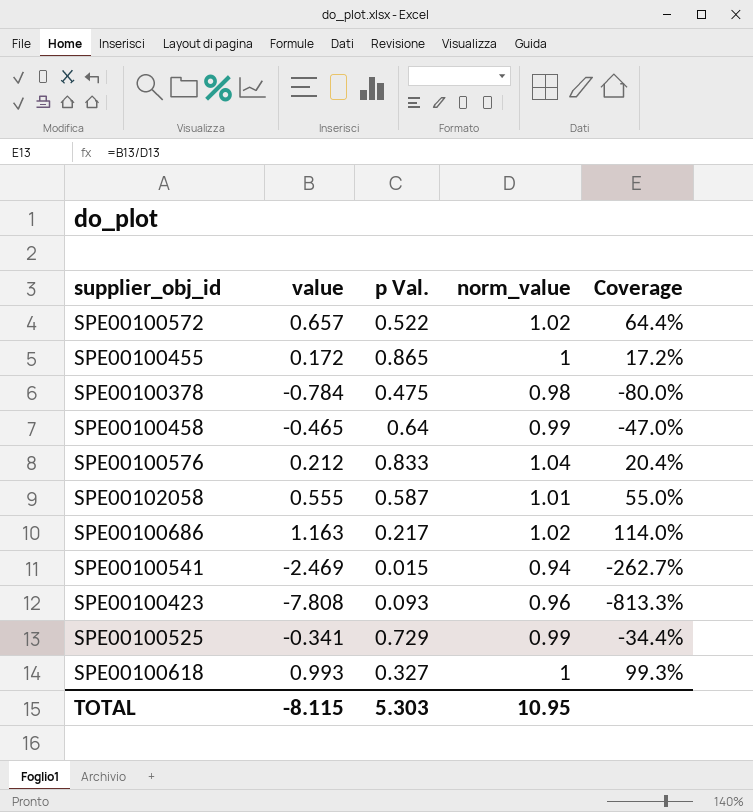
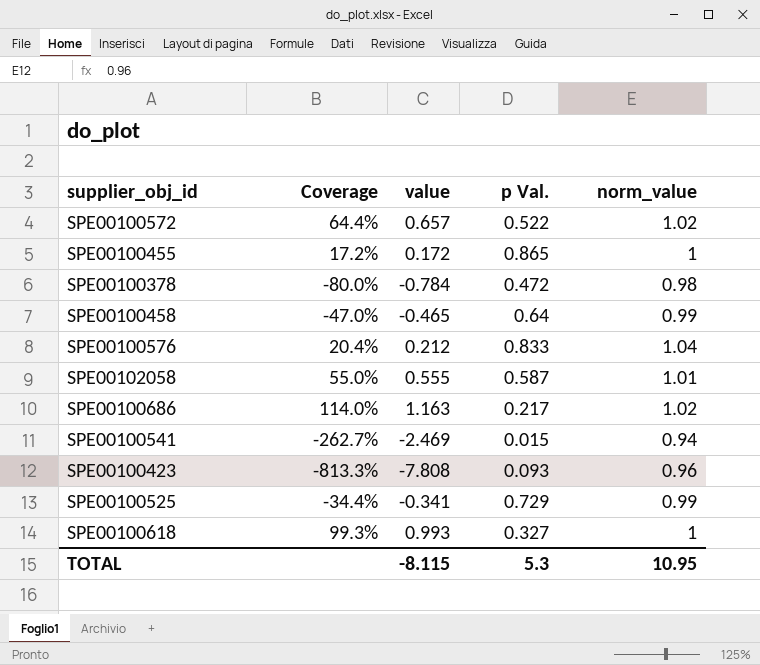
column Coverage | position: 5 -> 2
SPE00100378 | p Val.: 0.475 -> 0.472
TOTAL | p Val.: 5.303 -> 5.3

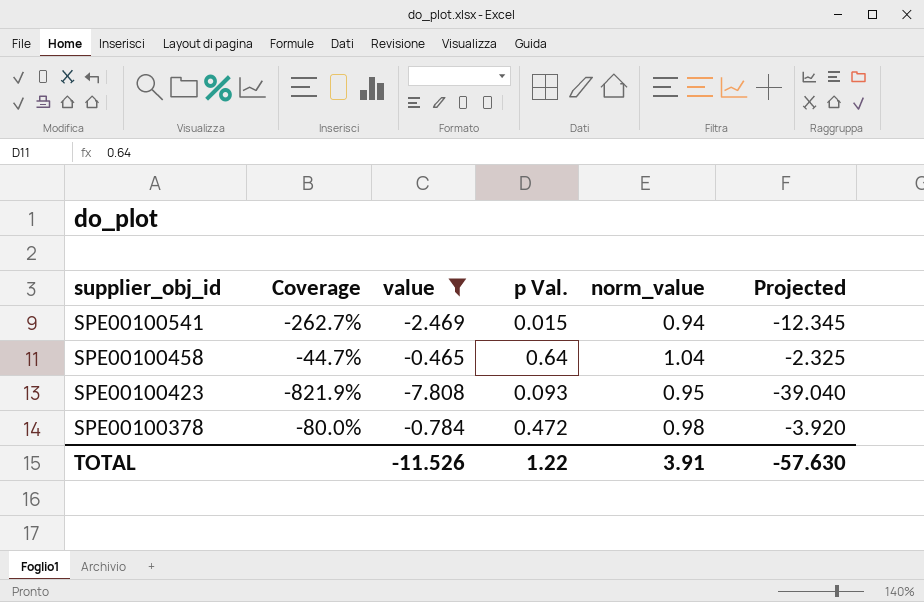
filter: none -> value <= -0.465
row order: none -> supplier_obj_id descending
column Projected | formula: none -> [value] * 5
SPE00100458 | Coverage: -47.0% -> -44.7%
SPE00100458 | norm_value: 0.99 -> 1.04
SPE00100423 | Coverage: -813.3% -> -821.9%
SPE00100423 | norm_value: 0.96 -> 0.95
TOTAL | value: -8.115 -> -11.526
TOTAL | p Val.: 5.3 -> 1.22
TOTAL | norm_value: 10.95 -> 3.91

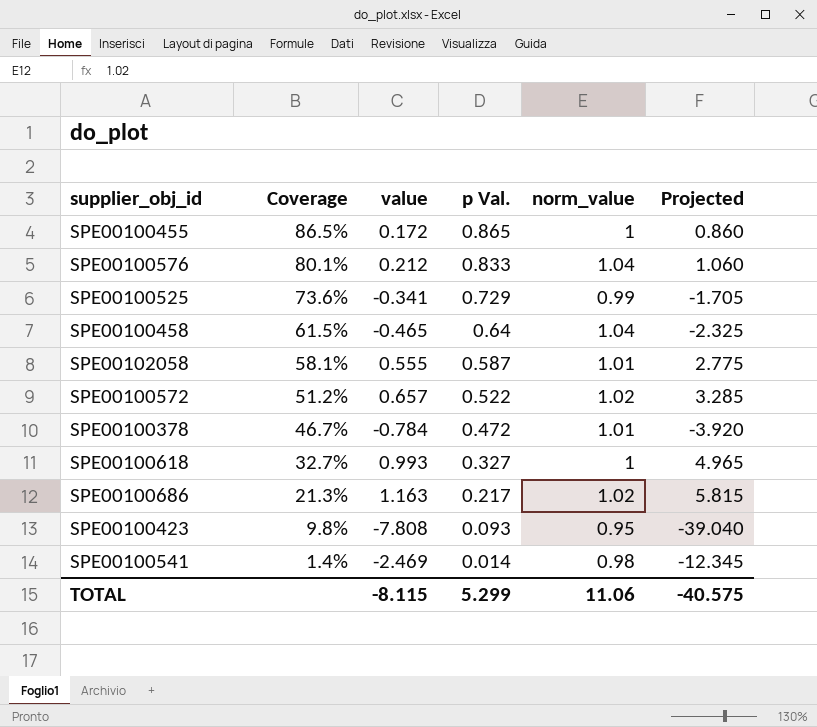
filter: value <= -0.465 -> none
row order: supplier_obj_id descending -> Coverage descending
column Coverage | formula: [value] / [norm_value] -> [p Val.] / [norm_value]
SPE00100378 | norm_value: 0.98 -> 1.01
SPE00100541 | p Val.: 0.015 -> 0.014
SPE00100541 | norm_value: 0.94 -> 0.98
TOTAL | value: -11.526 -> -8.115
TOTAL | p Val.: 1.22 -> 5.299
TOTAL | norm_value: 3.91 -> 11.06
TOTAL | Projected: -57.630 -> -40.575

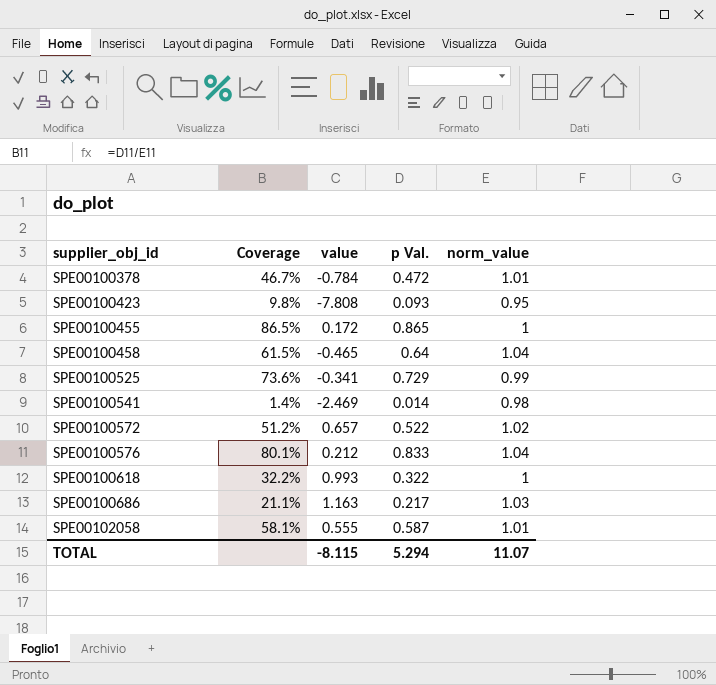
row order: Coverage descending -> supplier_obj_id ascending
column Projected | formula: [value] * 5 -> none
SPE00100618 | Coverage: 32.7% -> 32.2%
SPE00100618 | p Val.: 0.327 -> 0.322
SPE00100686 | Coverage: 21.3% -> 21.1%
SPE00100686 | norm_value: 1.02 -> 1.03
TOTAL | p Val.: 5.299 -> 5.294
TOTAL | norm_value: 11.06 -> 11.07

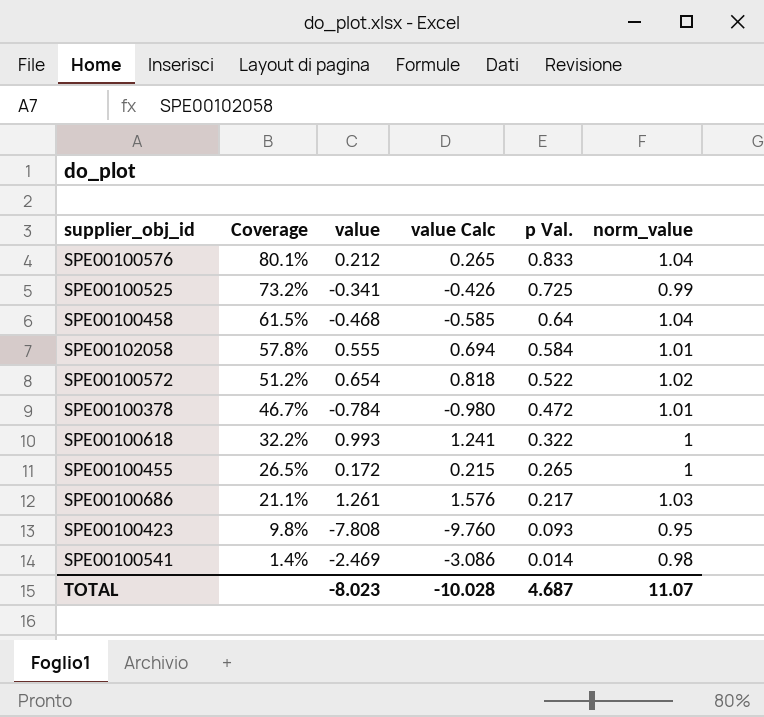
row order: supplier_obj_id ascending -> Coverage descending
column value Calc | formula: none -> [value] * 1.25
SPE00100525 | Coverage: 73.6% -> 73.2%
SPE00100525 | p Val.: 0.729 -> 0.725
SPE00100458 | value: -0.465 -> -0.468
SPE00102058 | Coverage: 58.1% -> 57.8%
SPE00102058 | p Val.: 0.587 -> 0.584
SPE00100572 | value: 0.657 -> 0.654
SPE00100455 | Coverage: 86.5% -> 26.5%
SPE00100455 | p Val.: 0.865 -> 0.265
SPE00100686 | value: 1.163 -> 1.261
TOTAL | value: -8.115 -> -8.023
TOTAL | p Val.: 5.294 -> 4.687

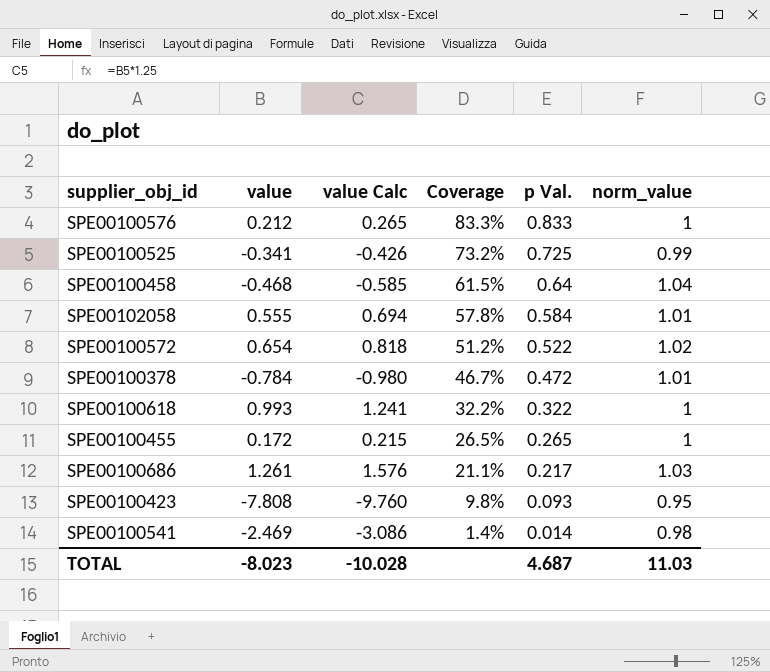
column Coverage | position: 2 -> 4
SPE00100576 | Coverage: 80.1% -> 83.3%
SPE00100576 | norm_value: 1.04 -> 1
TOTAL | norm_value: 11.07 -> 11.03

